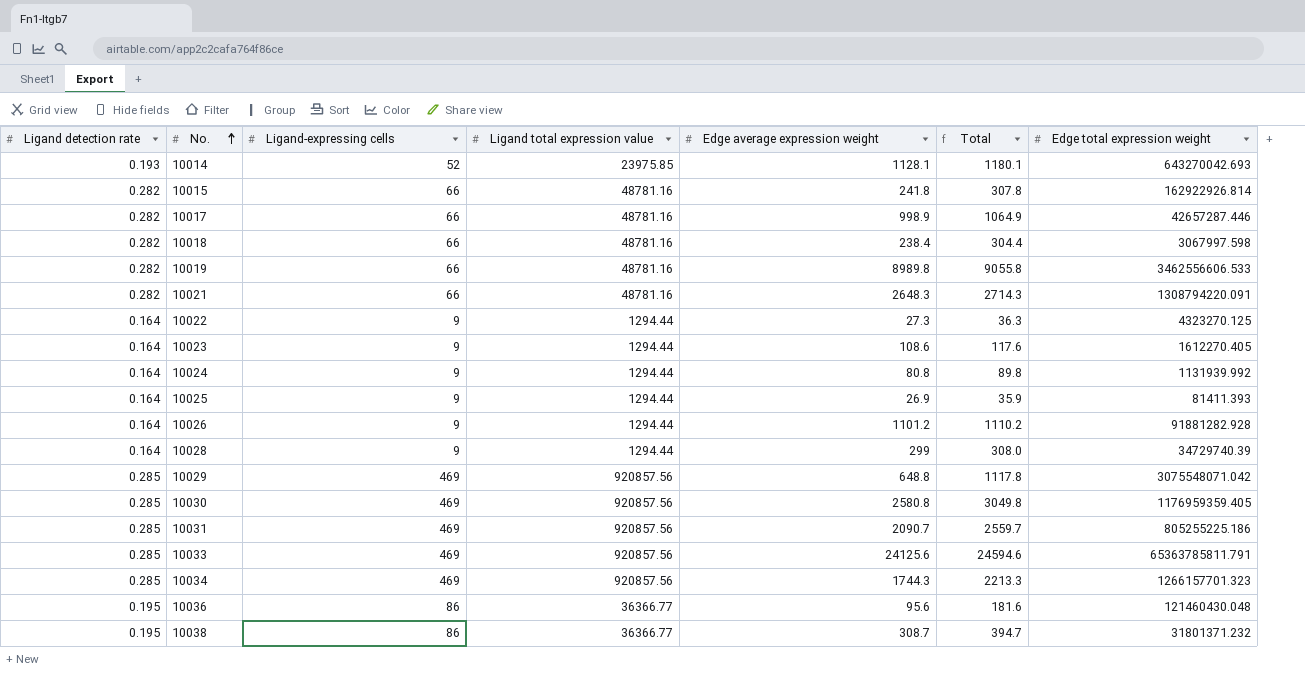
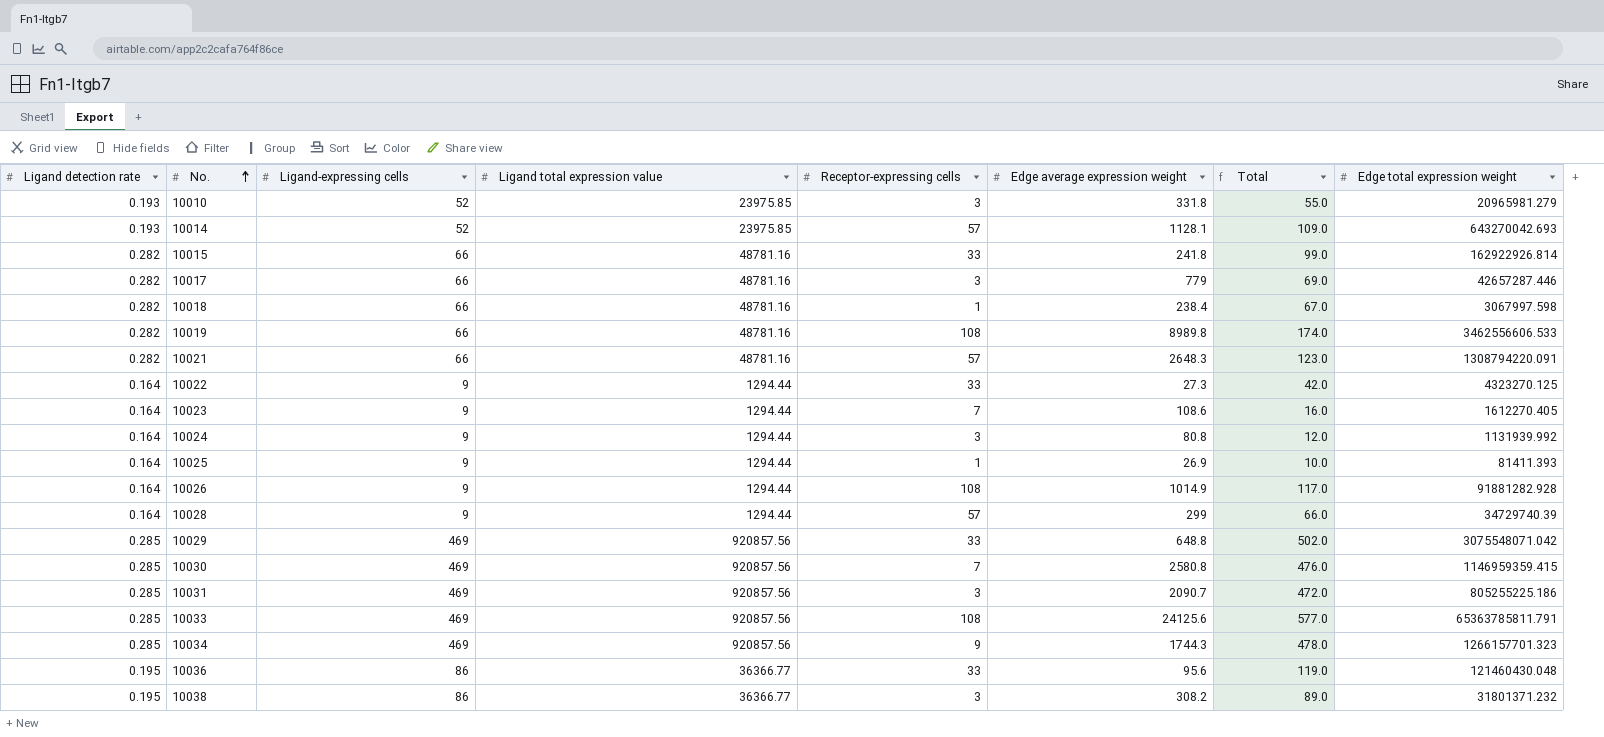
column Receptor-expressing cells | position: none -> 5
column Total | formula: [Ligand-expressing cells] + [Edge average expression weight] -> [Ligand-expressing cells] + [Receptor-expressing cells]
row 10010: none -> 0.193 | 52 | 23975.85 | 3 | 331.8 | 55.0 | 20965981.279
10017 | Edge average expression weight: 998.9 -> 779
10026 | Edge average expression weight: 1101.2 -> 1014.9
10030 | Edge total expression weight: 1176959359.405 -> 1146959359.415
10038 | Edge average expression weight: 308.7 -> 308.2

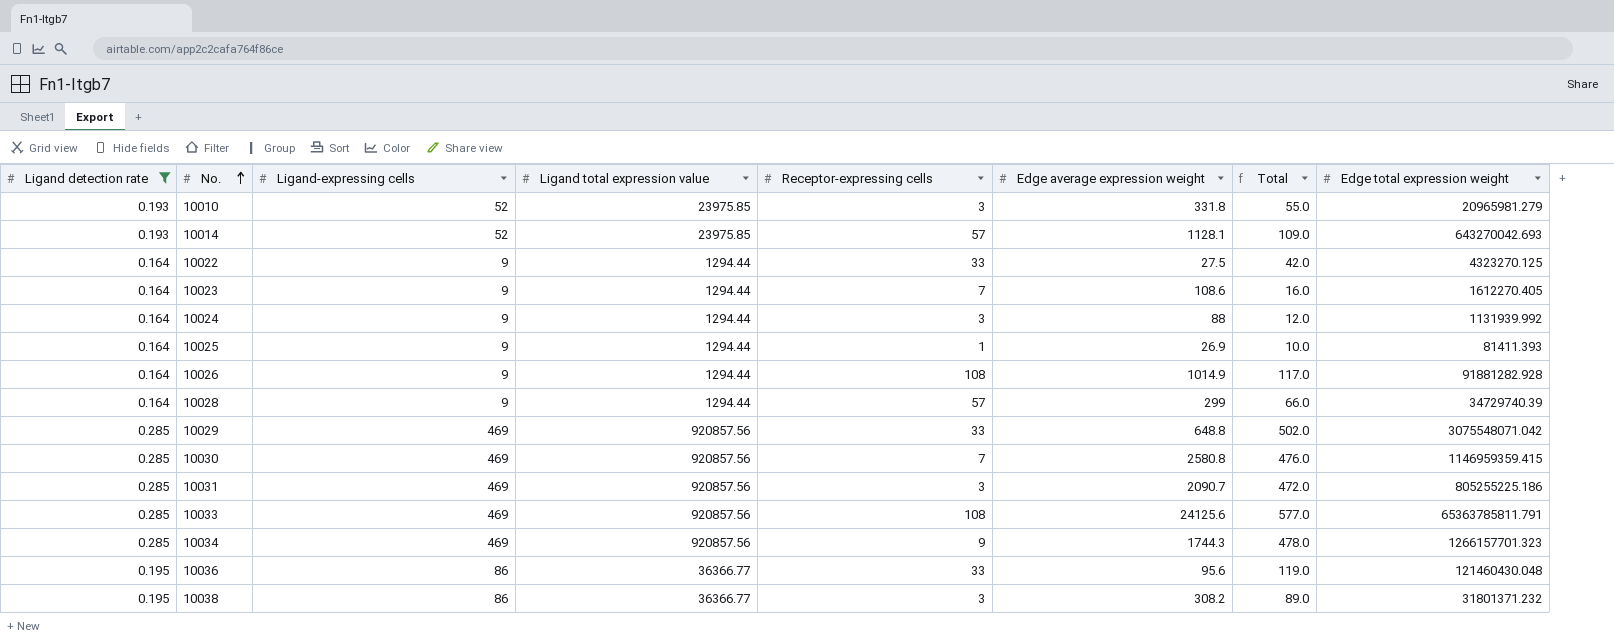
filter: none -> Ligand detection rate != 0.282
10022 | Edge average expression weight: 27.3 -> 27.5
10024 | Edge average expression weight: 80.8 -> 88

